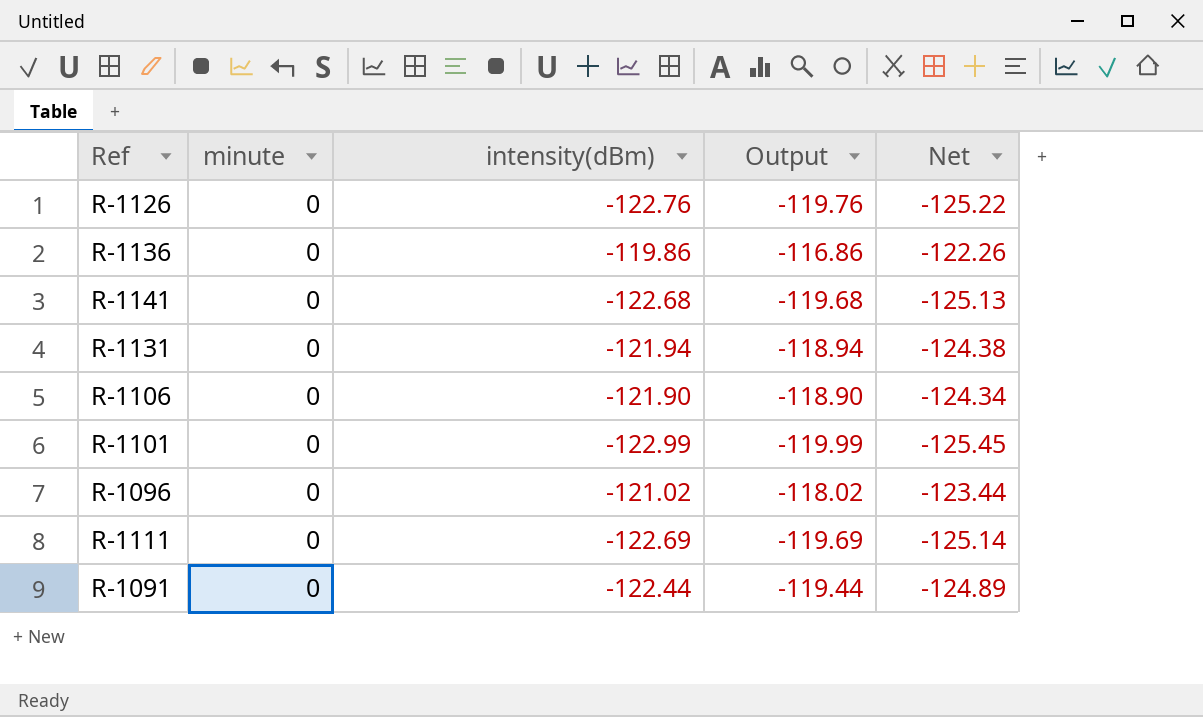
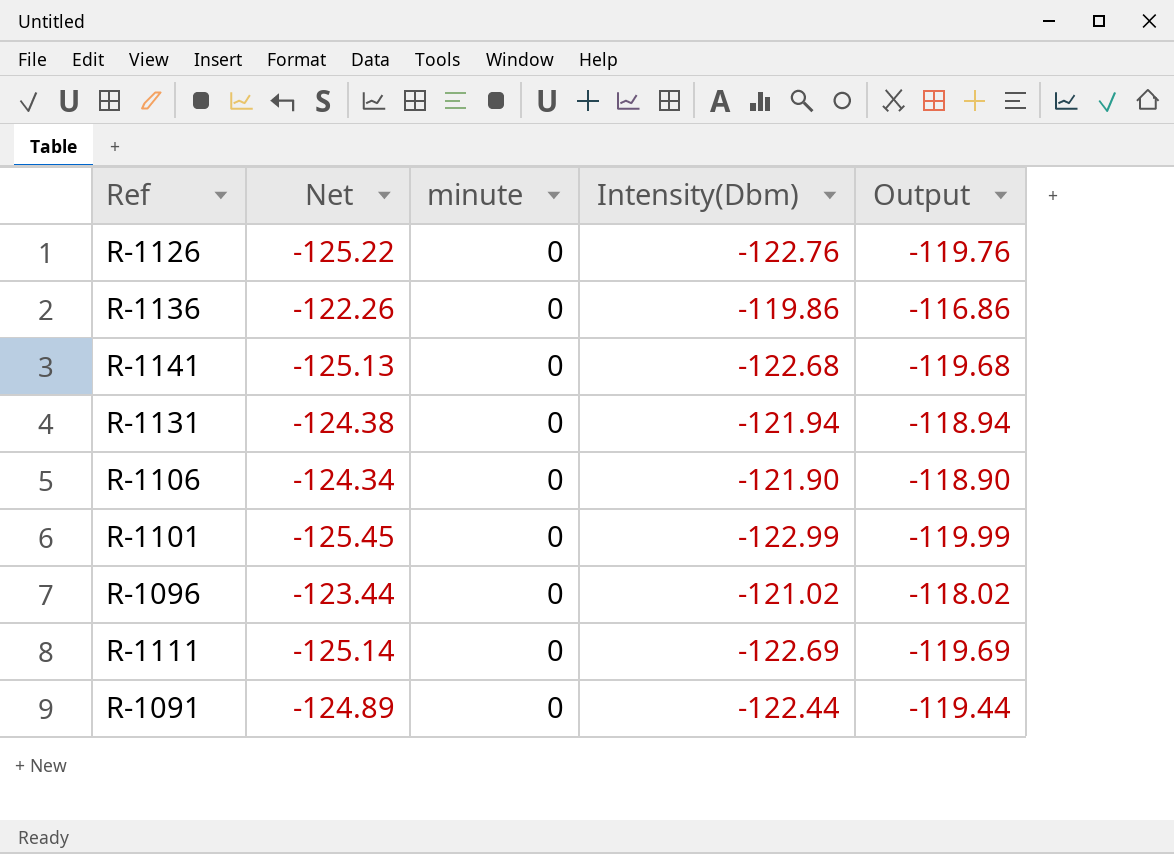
column Net | position: 5 -> 2
column name: intensity(dBm) -> Intensity(Dbm)

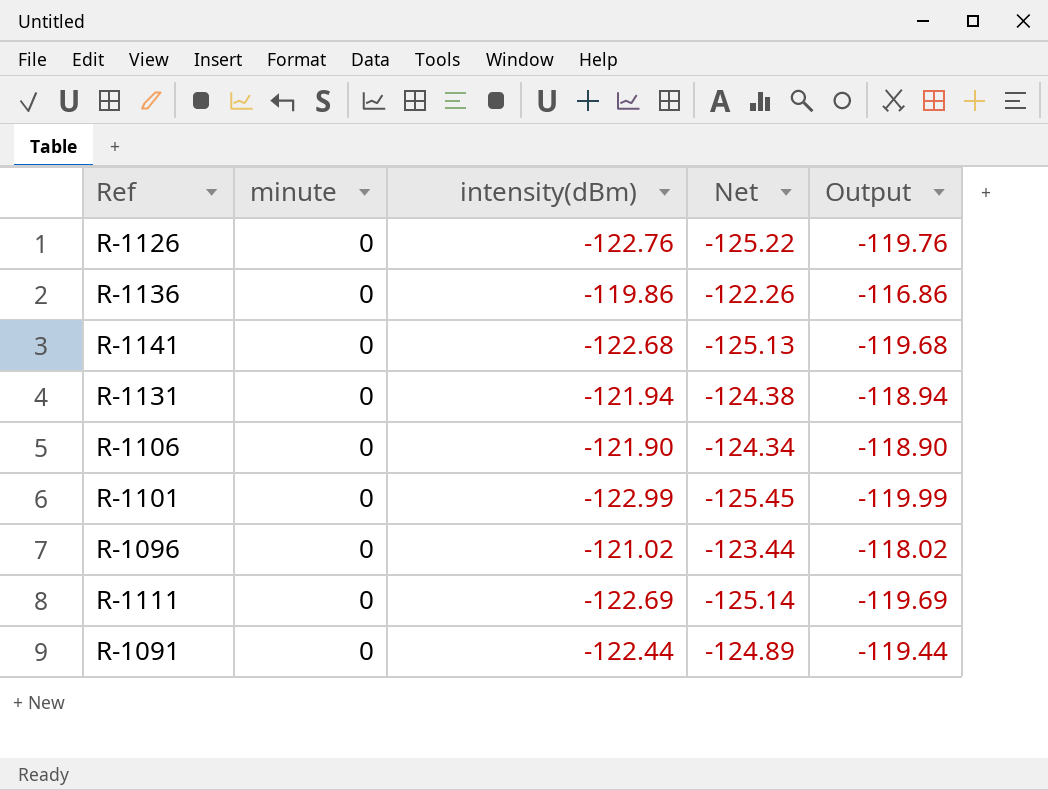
column name: Intensity(Dbm) -> intensity(dBm)
column Net | position: 2 -> 4

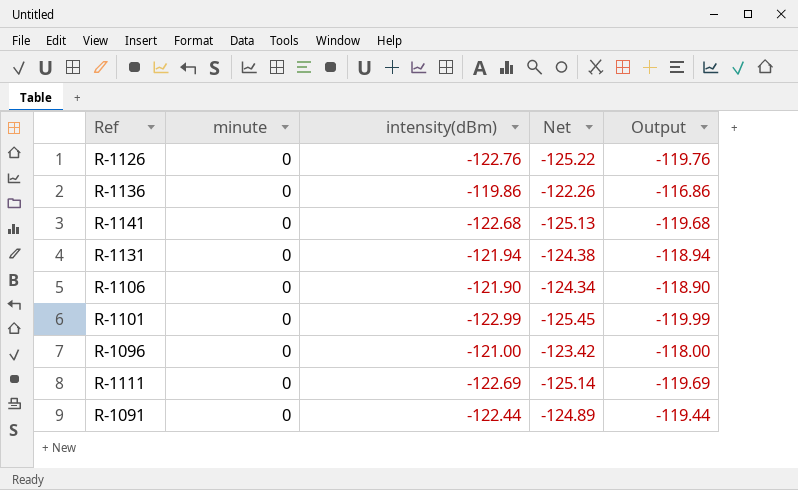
R-1096 | intensity(dBm): -121.02 -> -121.00
R-1096 | Net: -123.44 -> -123.42
R-1096 | Output: -118.02 -> -118.00

